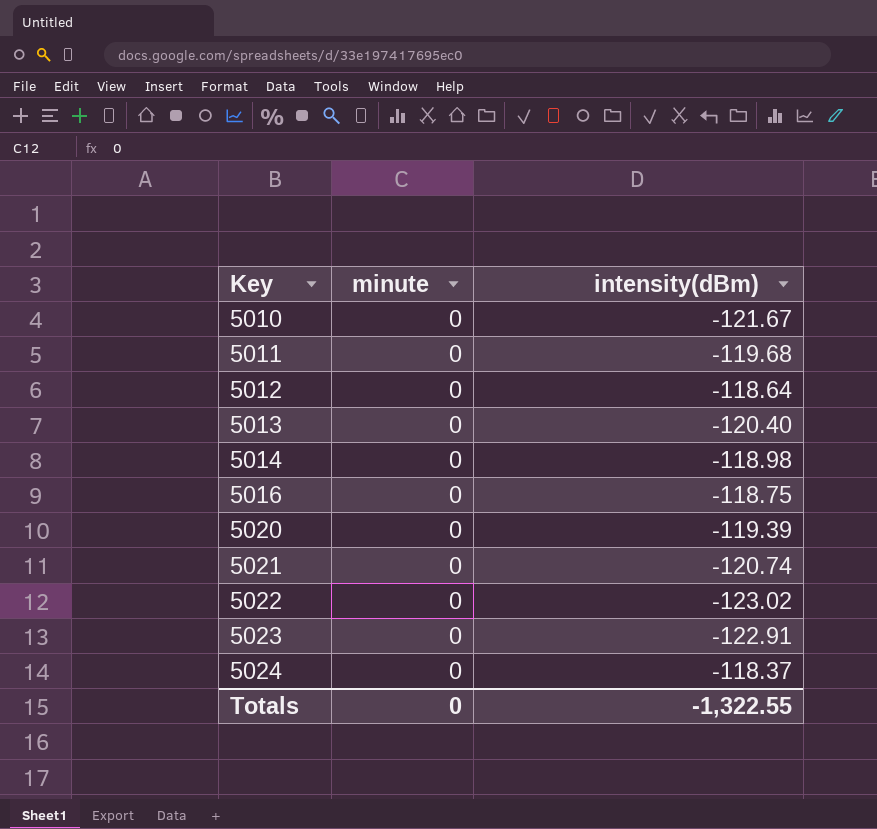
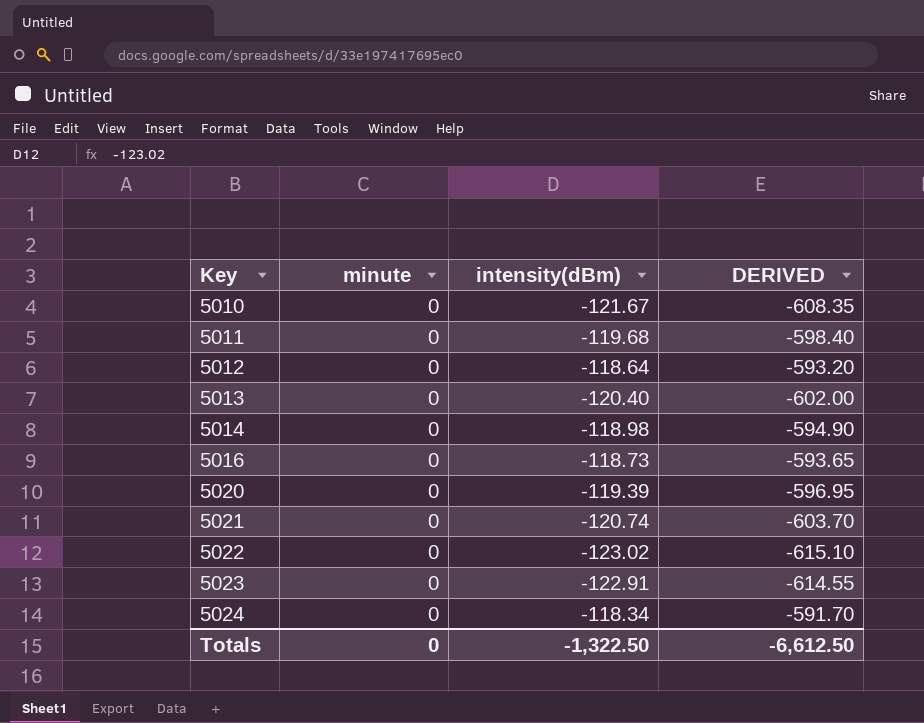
column DERIVED | formula: none -> [intensity(dBm)] * 5
5016 | intensity(dBm): -118.75 -> -118.73
5024 | intensity(dBm): -118.37 -> -118.34
Totals | intensity(dBm): -1,322.55 -> -1,322.50

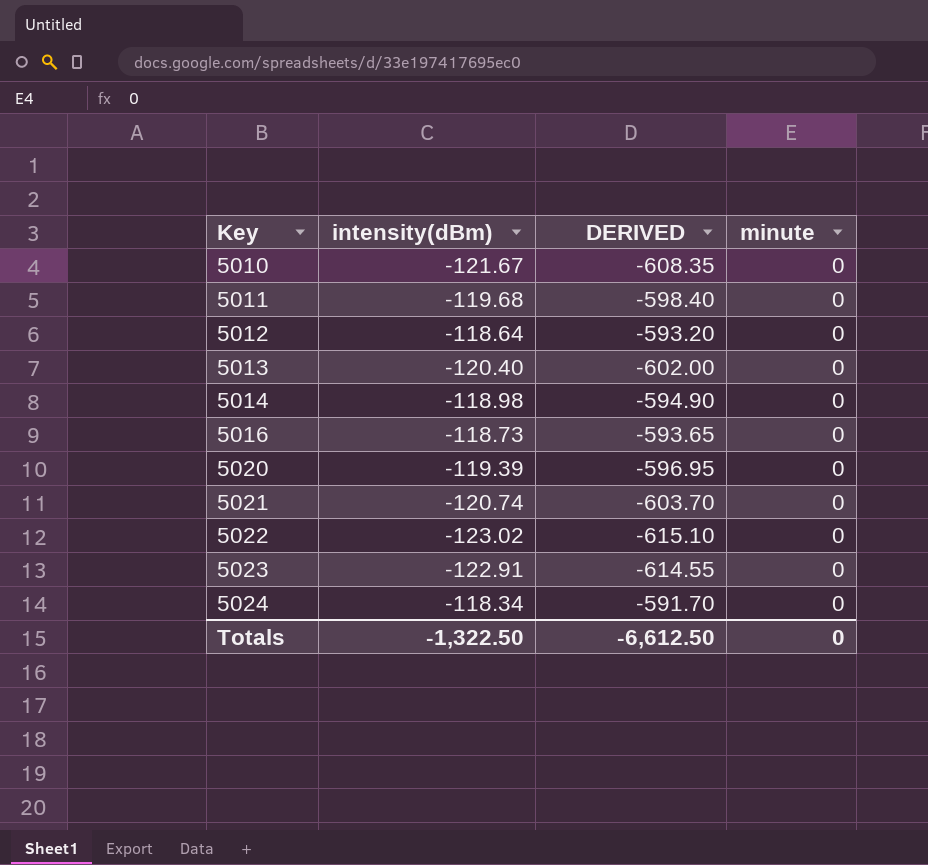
column minute | position: 2 -> 4

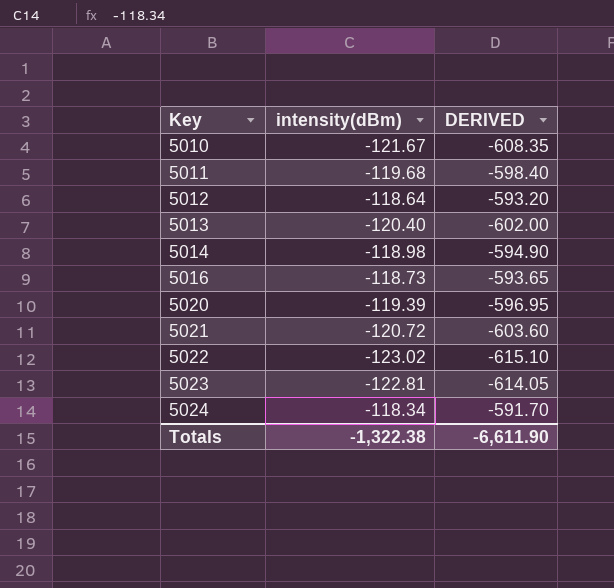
column minute | position: 4 -> none
5021 | intensity(dBm): -120.74 -> -120.72
5021 | DERIVED: -603.70 -> -603.60
5023 | intensity(dBm): -122.91 -> -122.81
5023 | DERIVED: -614.55 -> -614.05
Totals | intensity(dBm): -1,322.50 -> -1,322.38
Totals | DERIVED: -6,612.50 -> -6,611.90

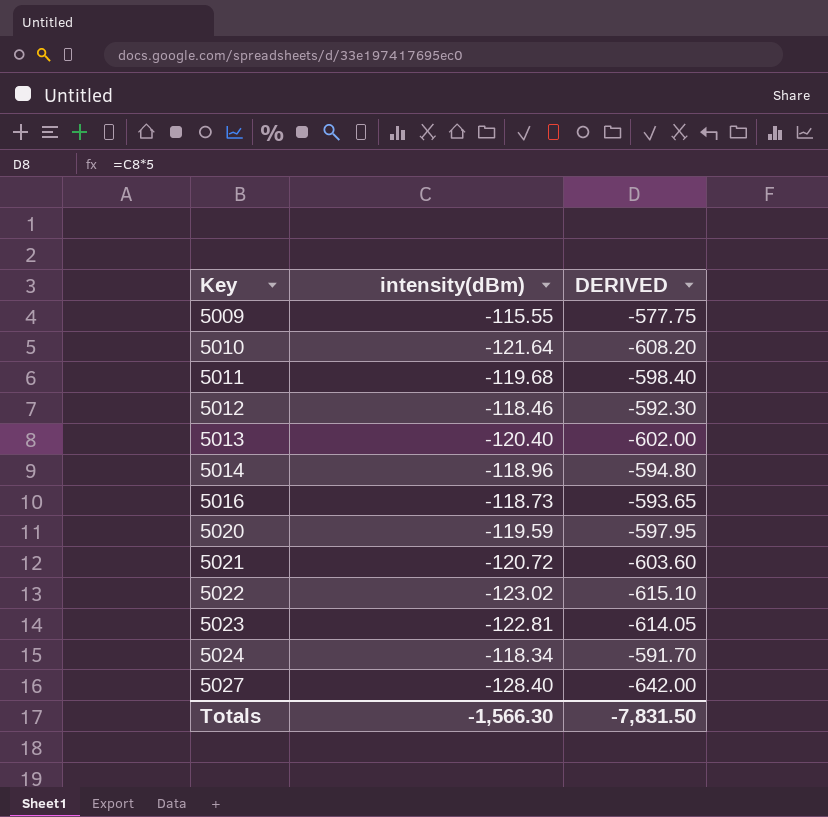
row 5009: none -> -115.55 | -577.75
5010 | intensity(dBm): -121.67 -> -121.64
5010 | DERIVED: -608.35 -> -608.20
5012 | intensity(dBm): -118.64 -> -118.46
5012 | DERIVED: -593.20 -> -592.30
5014 | intensity(dBm): -118.98 -> -118.96
5014 | DERIVED: -594.90 -> -594.80
5020 | intensity(dBm): -119.39 -> -119.59
5020 | DERIVED: -596.95 -> -597.95
row 5027: none -> -128.40 | -642.00
Totals | intensity(dBm): -1,322.38 -> -1,566.30
Totals | DERIVED: -6,611.90 -> -7,831.50

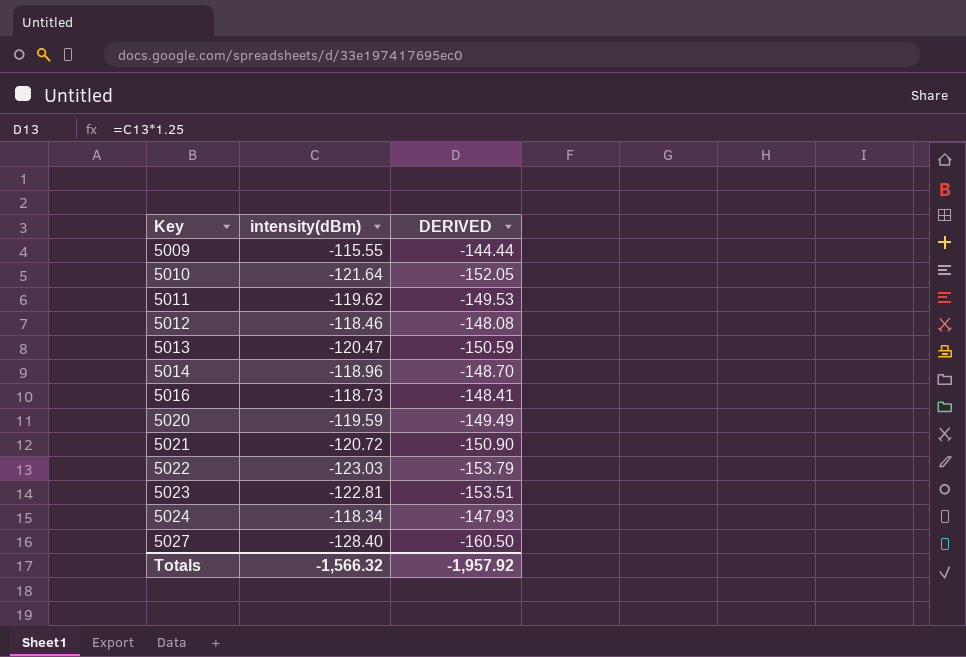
column DERIVED | formula: [intensity(dBm)] * 5 -> [intensity(dBm)] * 1.25
5011 | intensity(dBm): -119.68 -> -119.62
5013 | intensity(dBm): -120.40 -> -120.47
5022 | intensity(dBm): -123.02 -> -123.03
Totals | intensity(dBm): -1,566.30 -> -1,566.32
Totals | DERIVED: -7,831.50 -> -1,957.92

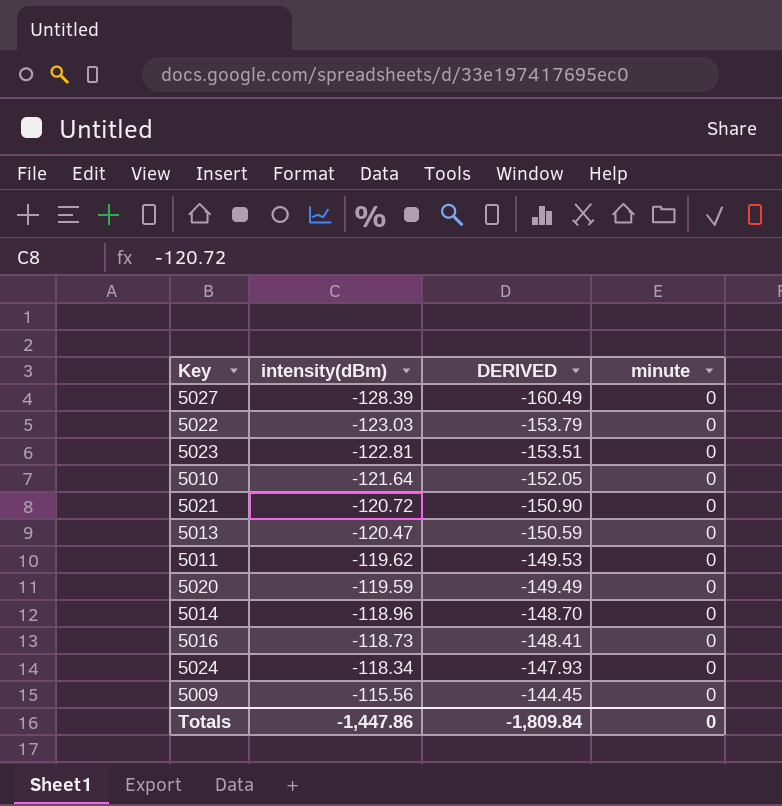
row order: Key ascending -> intensity(dBm) ascending
column minute | position: none -> 4
row 5012: -118.46 | -148.08 -> none
5027 | intensity(dBm): -128.40 -> -128.39
5027 | DERIVED: -160.50 -> -160.49
5009 | intensity(dBm): -115.55 -> -115.56
5009 | DERIVED: -144.44 -> -144.45
Totals | intensity(dBm): -1,566.32 -> -1,447.86
Totals | DERIVED: -1,957.92 -> -1,809.84

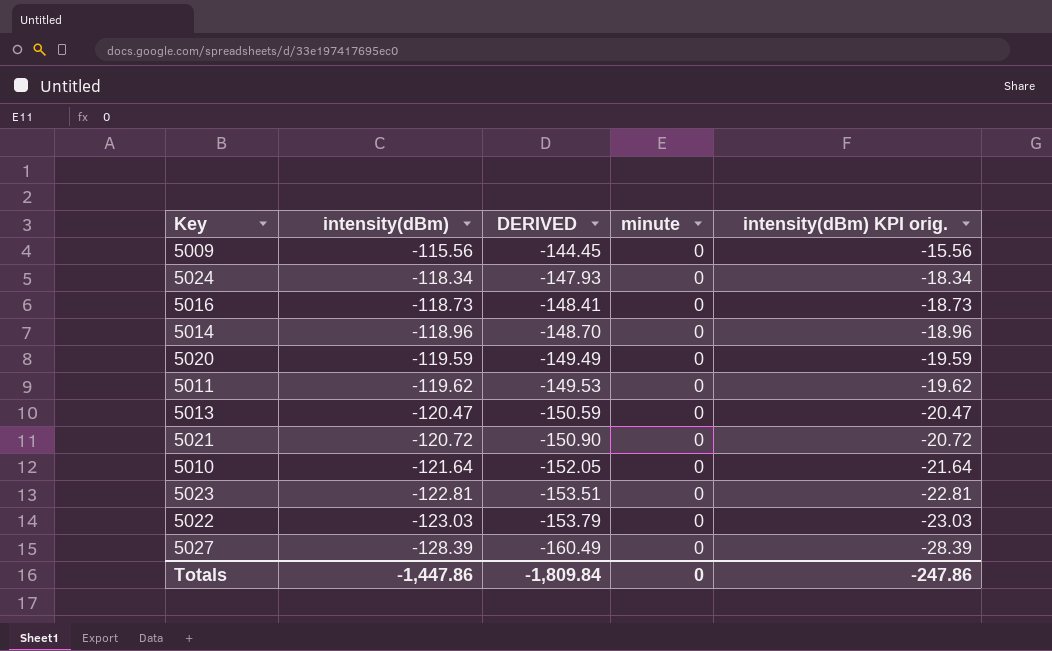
row order: intensity(dBm) ascending -> intensity(dBm) descending
column intensity(dBm) KPI orig. | formula: none -> [intensity(dBm)] + 100

